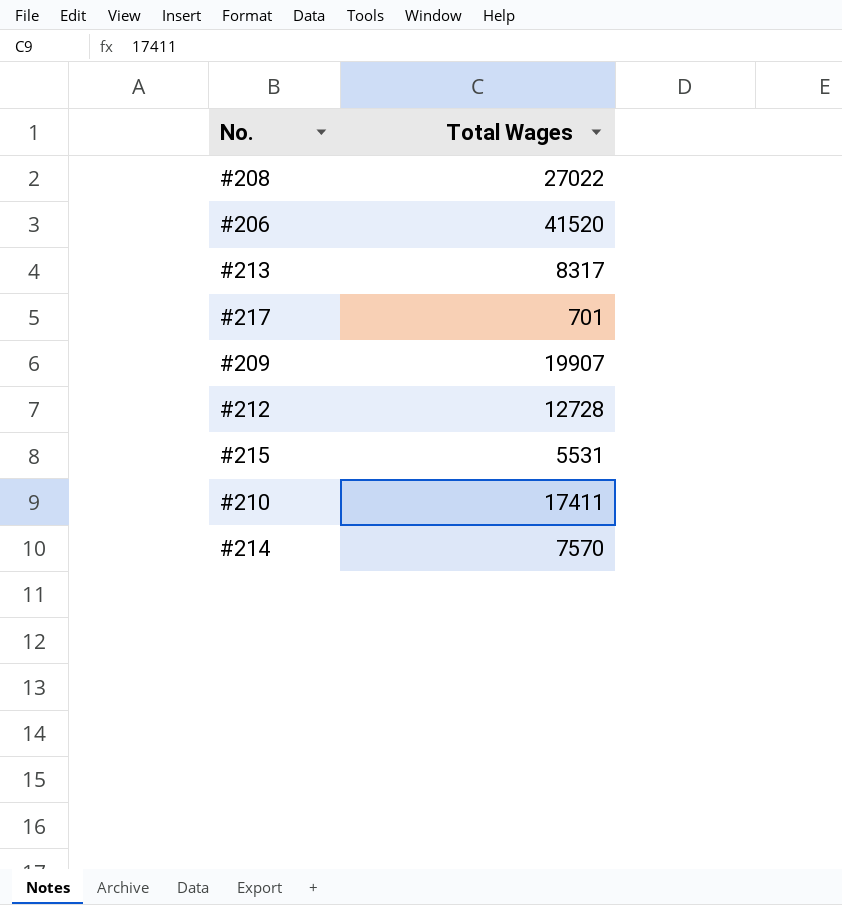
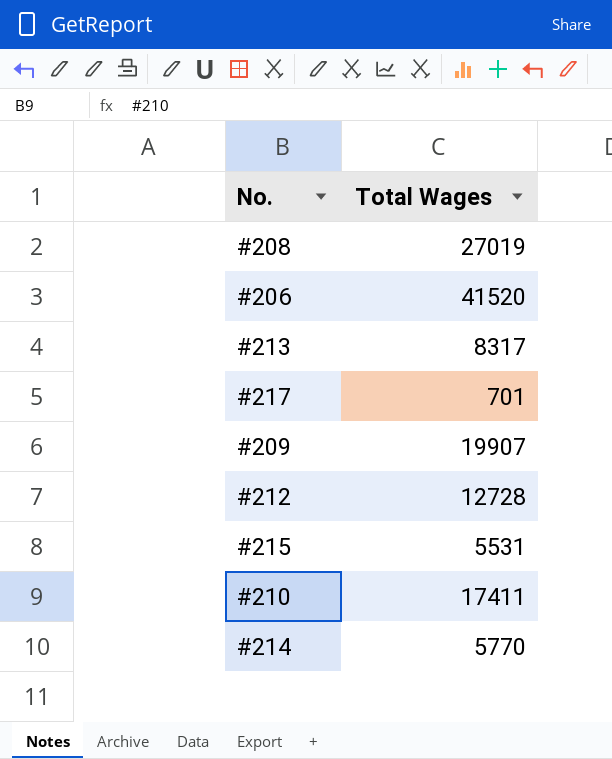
#208 | Total Wages: 27022 -> 27019
#214 | Total Wages: 7570 -> 5770

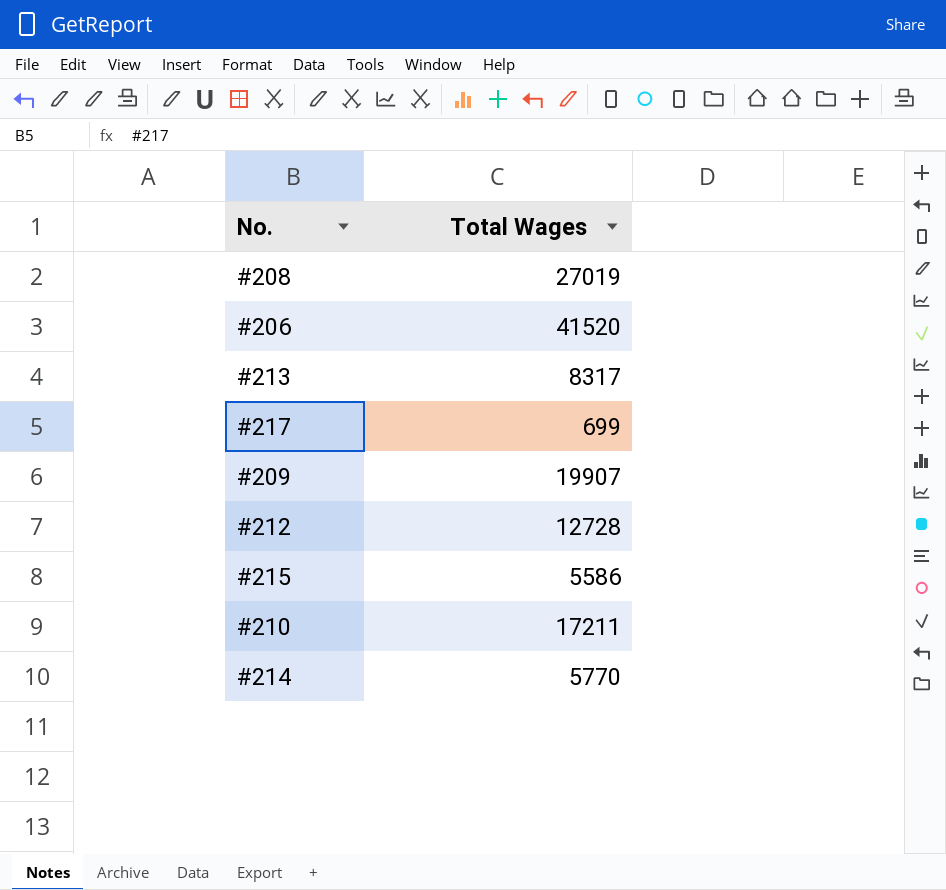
#217 | Total Wages: 701 -> 699
#215 | Total Wages: 5531 -> 5586
#210 | Total Wages: 17411 -> 17211

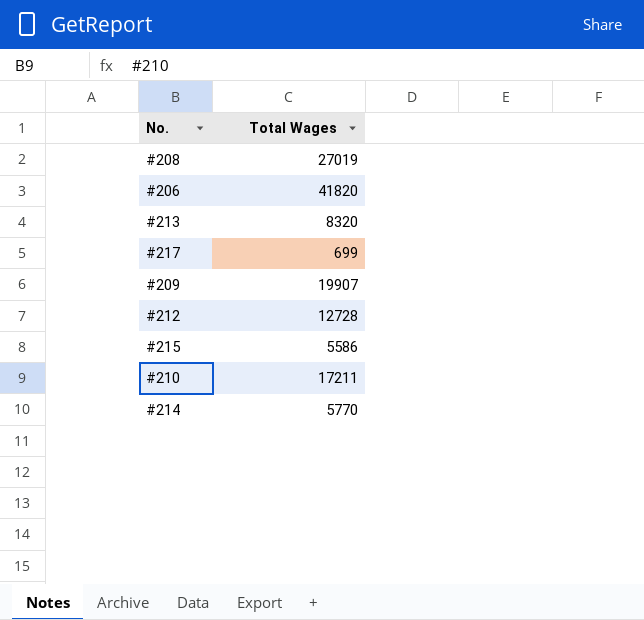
#206 | Total Wages: 41520 -> 41820
#213 | Total Wages: 8317 -> 8320

